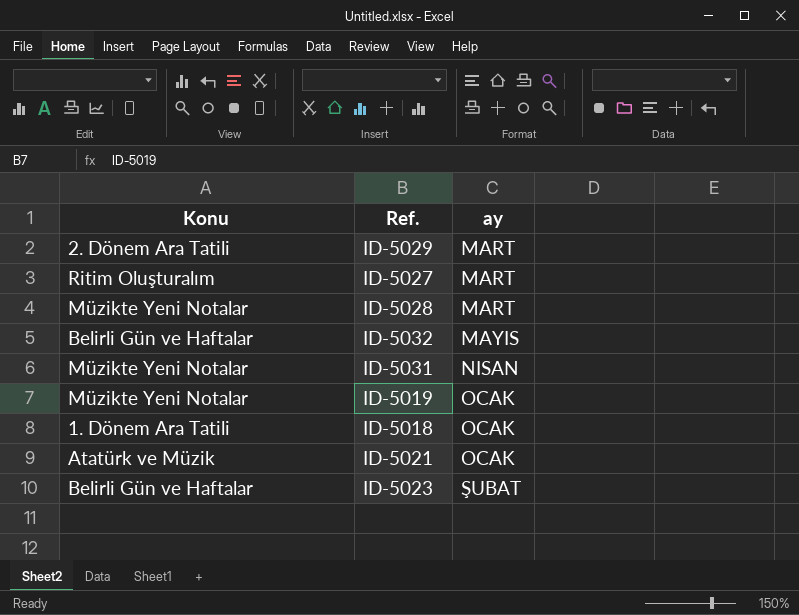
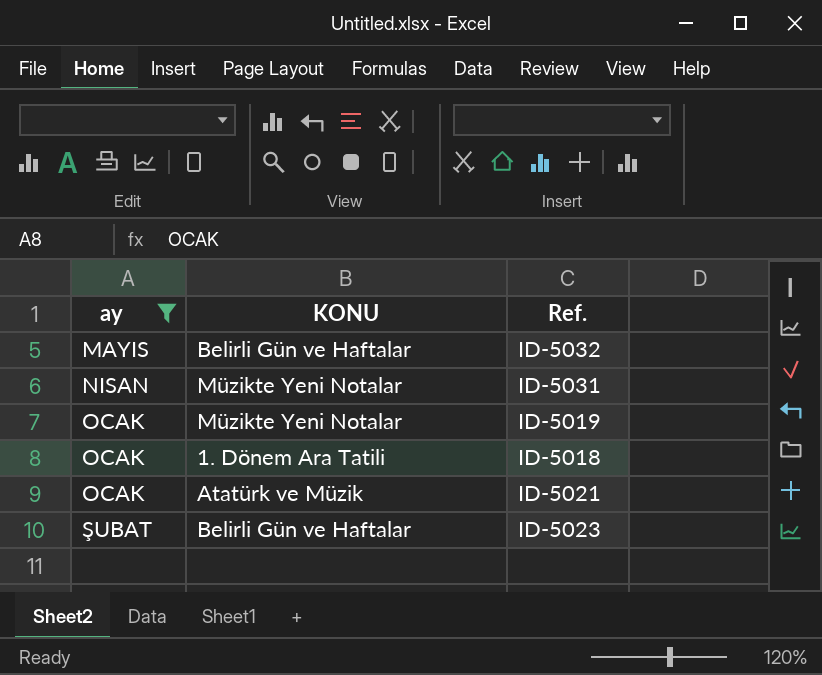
filter: none -> ay != MART
column ay | position: 3 -> 1
column name: Konu -> KONU

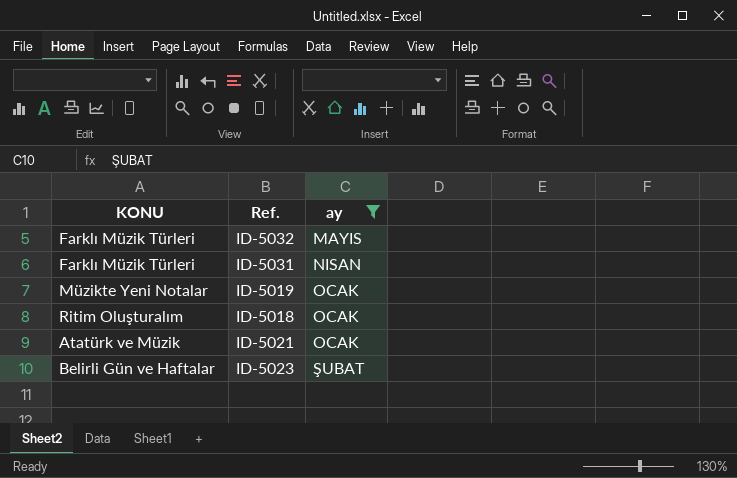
column ay | position: 1 -> 3
ID-5032 | KONU: Belirli Gün ve Haftalar -> Farklı Müzik Türleri
ID-5031 | KONU: Müzikte Yeni Notalar -> Farklı Müzik Türleri
ID-5018 | KONU: 1. Dönem Ara Tatili -> Ritim Oluşturalım

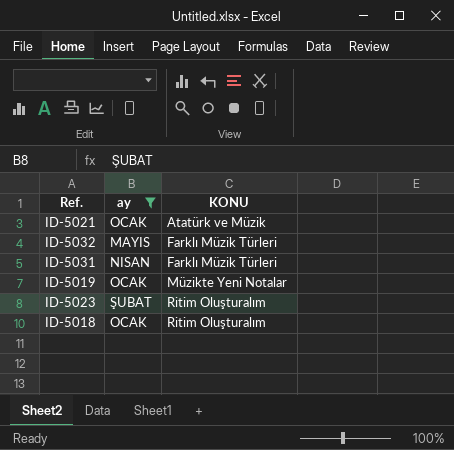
row order: ay ascending -> KONU ascending
column KONU | position: 1 -> 3
ID-5023 | KONU: Belirli Gün ve Haftalar -> Ritim Oluşturalım

